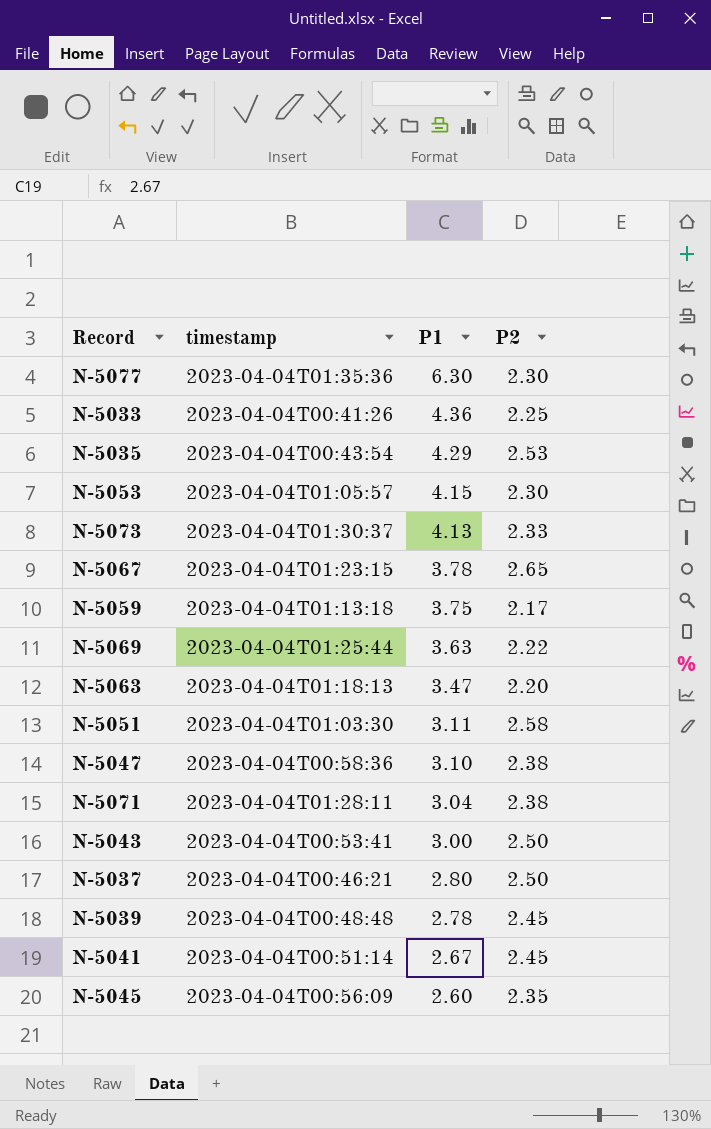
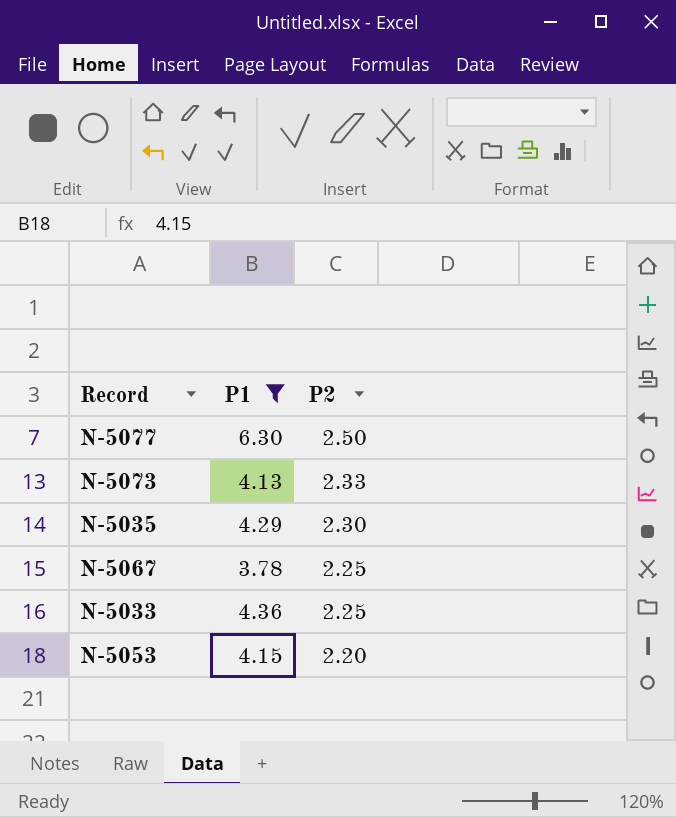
filter: none -> P1 >= 3.78
row order: P1 descending -> P2 descending
column timestamp | position: 2 -> none
N-5077 | P2: 2.30 -> 2.50
N-5035 | P2: 2.53 -> 2.30
N-5067 | P2: 2.65 -> 2.25
N-5053 | P2: 2.30 -> 2.20

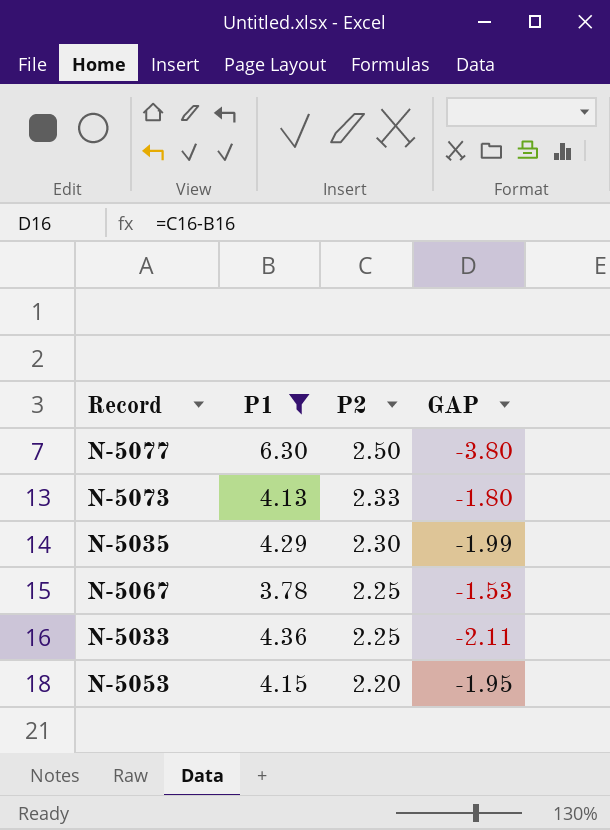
column GAP | formula: none -> [P2] - [P1]

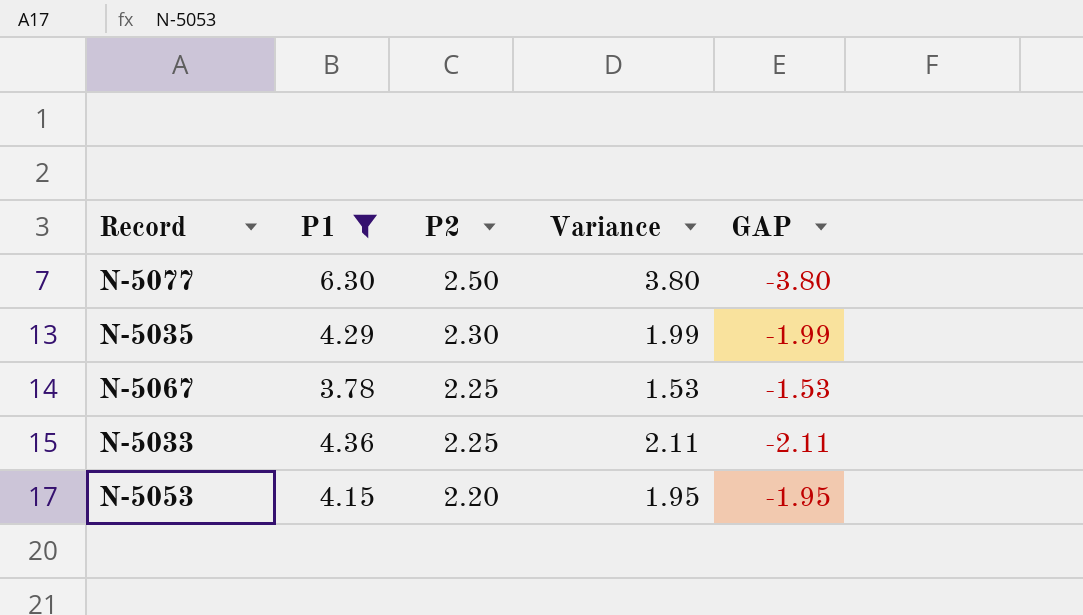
column Variance | formula: none -> [P1] - [P2]
row N-5073: 4.13 | 2.33 | -1.80 -> none

